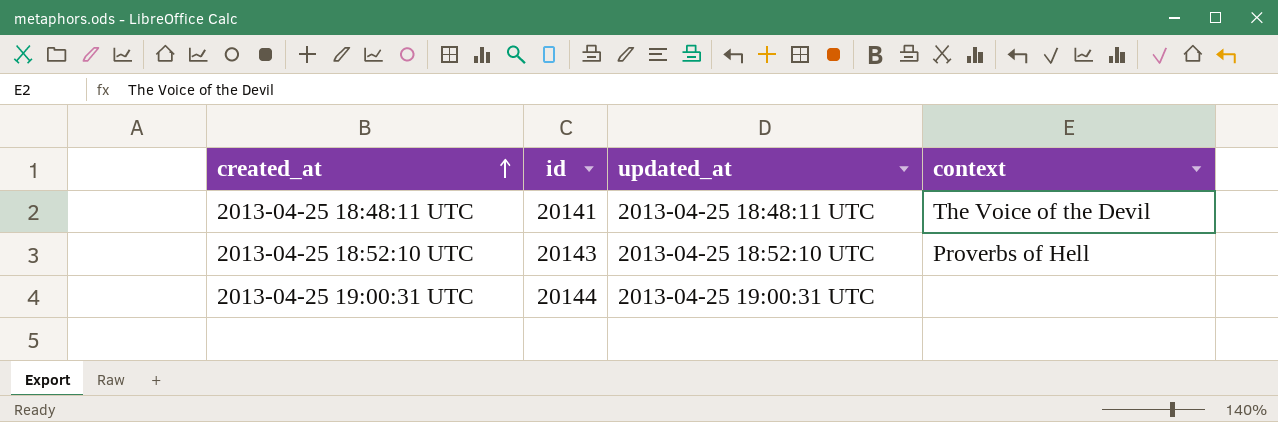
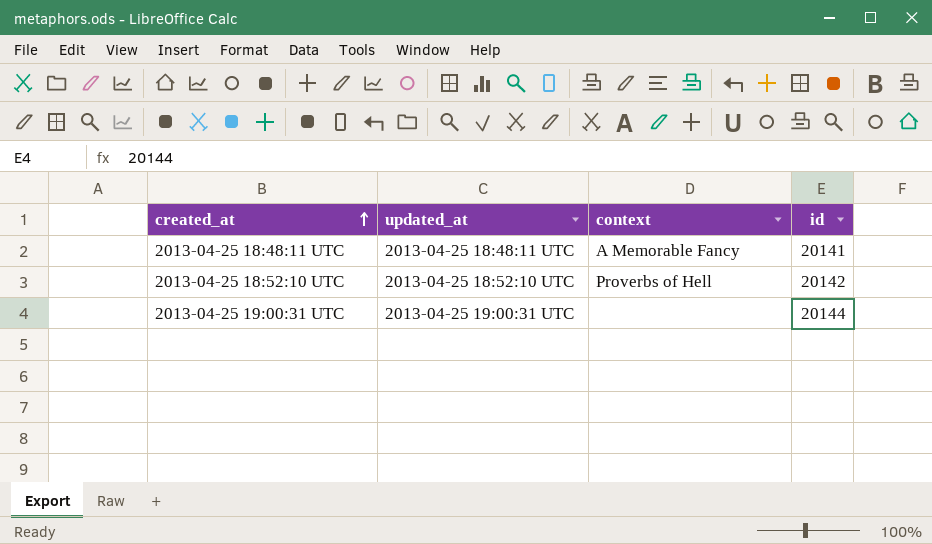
column id | position: 2 -> 4
2013-04-25 18:48:11 UTC | context: The Voice of the Devil -> A Memorable Fancy
2013-04-25 18:52:10 UTC | id: 20143 -> 20142

